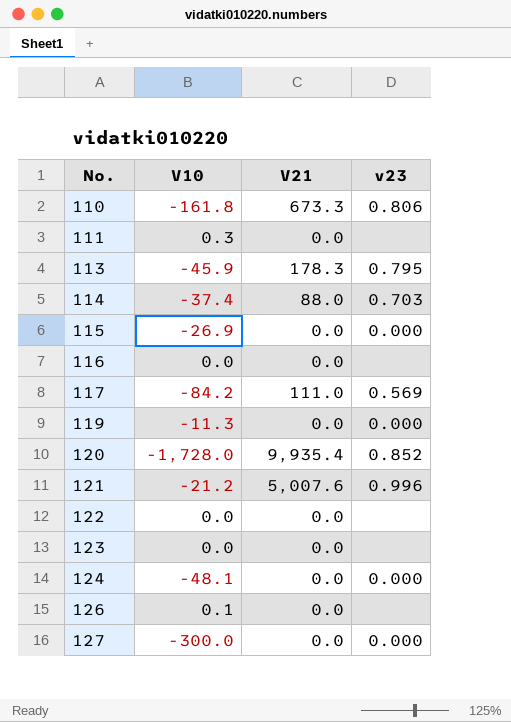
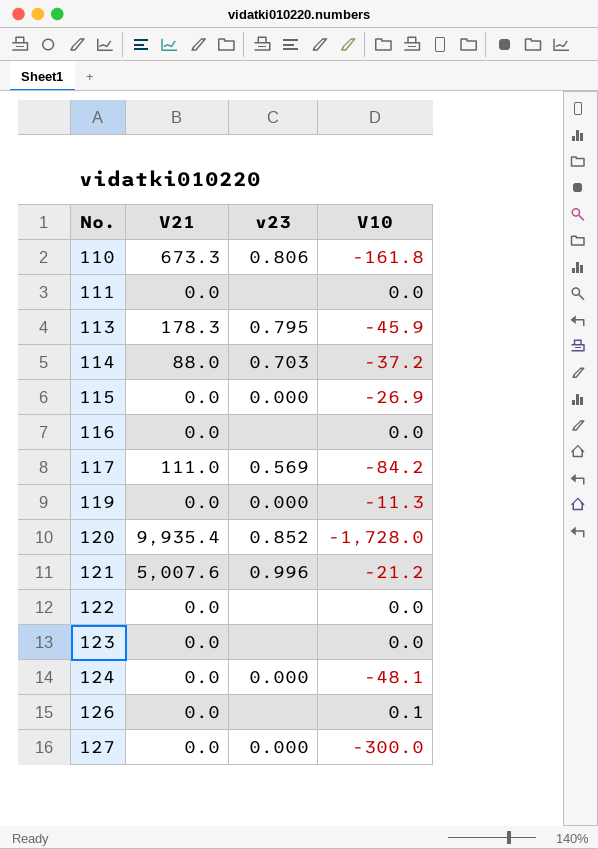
column V10 | position: 2 -> 4
111 | V10: 0.3 -> 0.0
114 | V10: -37.4 -> -37.2

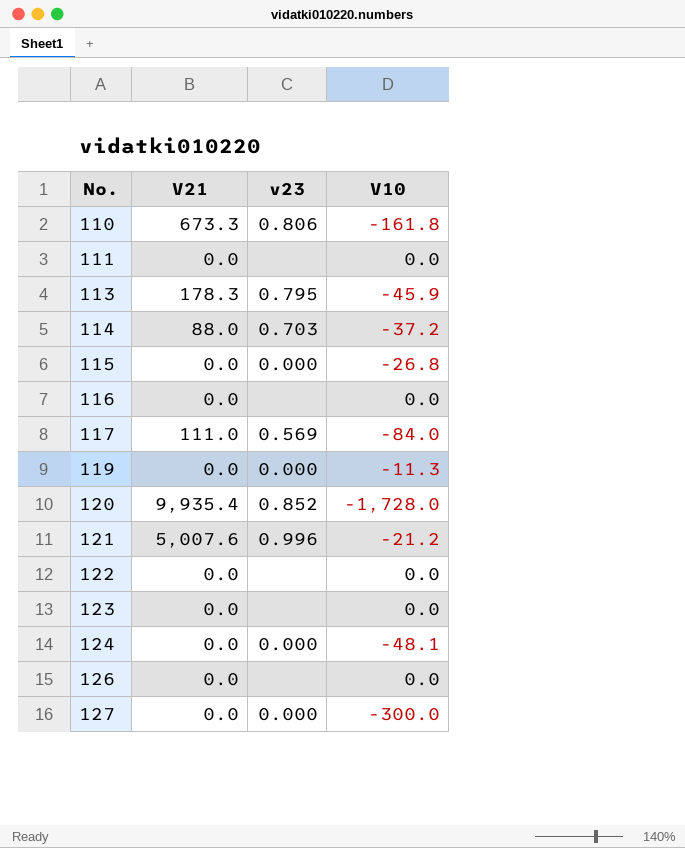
115 | V10: -26.9 -> -26.8
117 | V10: -84.2 -> -84.0
126 | V10: 0.1 -> 0.0

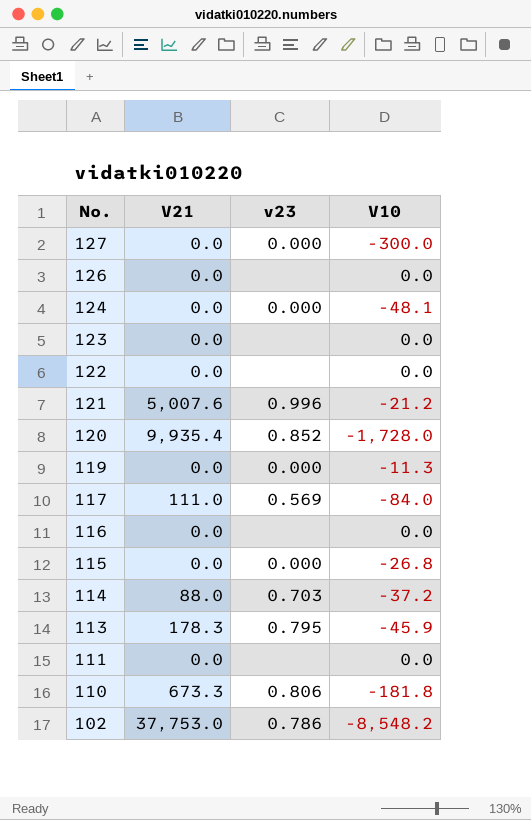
row order: No. ascending -> No. descending
110 | V10: -161.8 -> -181.8
row 102: none -> 37,753.0 | 0.786 | -8,548.2

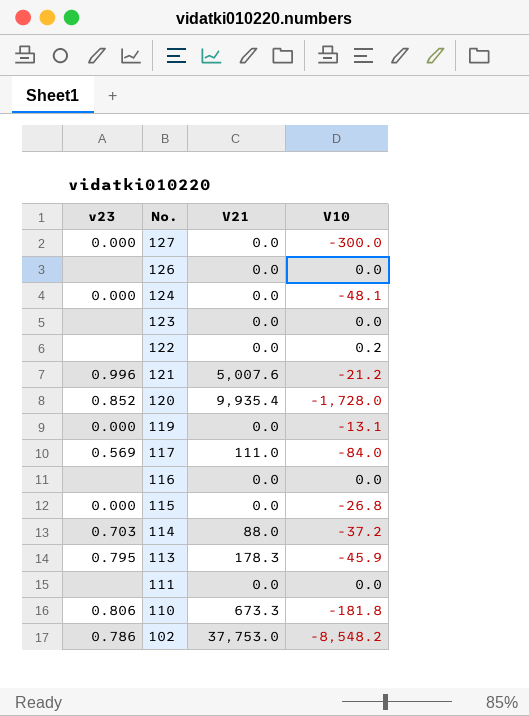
column v23 | position: 3 -> 1
122 | V10: 0.0 -> 0.2
119 | V10: -11.3 -> -13.1

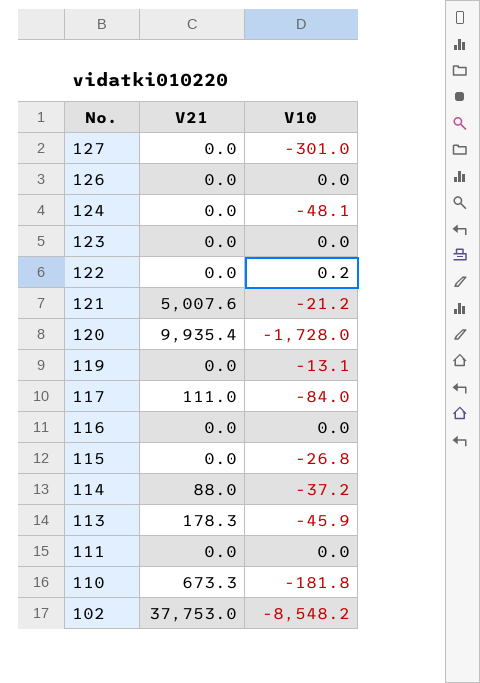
column v23 | position: 1 -> none
127 | V10: -300.0 -> -301.0

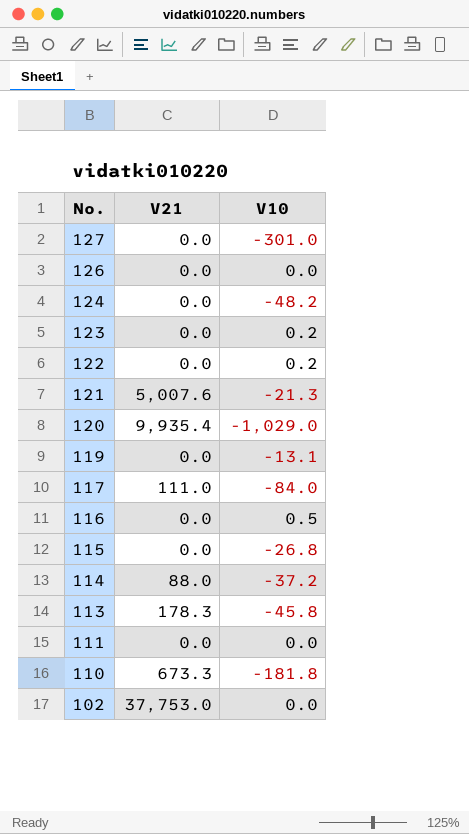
124 | V10: -48.1 -> -48.2
123 | V10: 0.0 -> 0.2
121 | V10: -21.2 -> -21.3
120 | V10: -1,728.0 -> -1,029.0
116 | V10: 0.0 -> 0.5
113 | V10: -45.9 -> -45.8
102 | V10: -8,548.2 -> 0.0

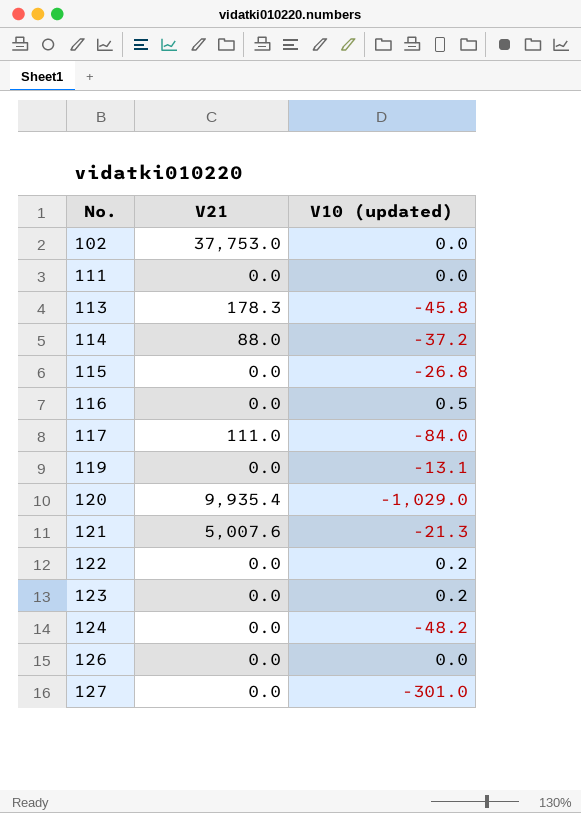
row order: No. descending -> No. ascending
column name: V10 -> V10 (updated)
row 110: 673.3 | -181.8 -> none

